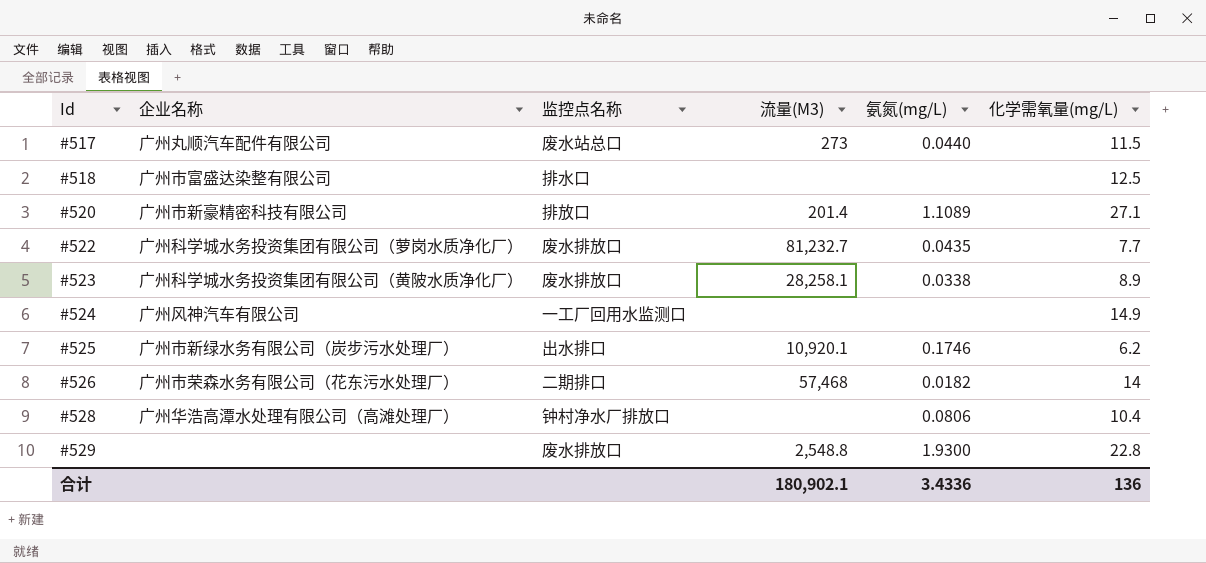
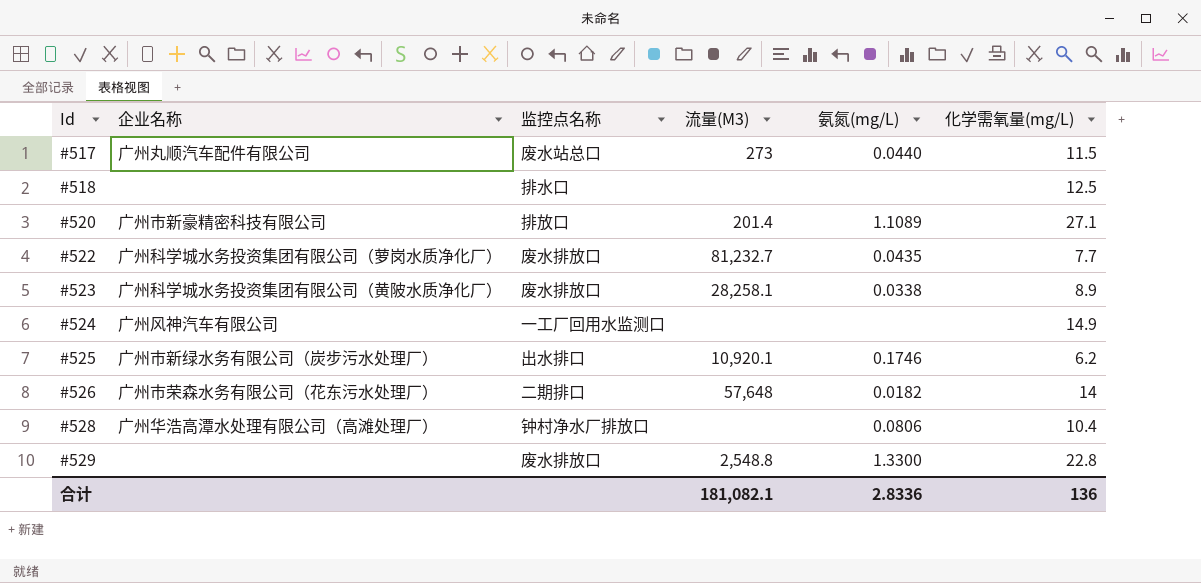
#518 | 企业名称: 广州市富盛达染整有限公司 -> none
#526 | 流量(M3): 57,468 -> 57,648
#529 | 氨氮(mg/L): 1.9300 -> 1.3300
合计 | 流量(M3): 180,902.1 -> 181,082.1
合计 | 氨氮(mg/L): 3.4336 -> 2.8336

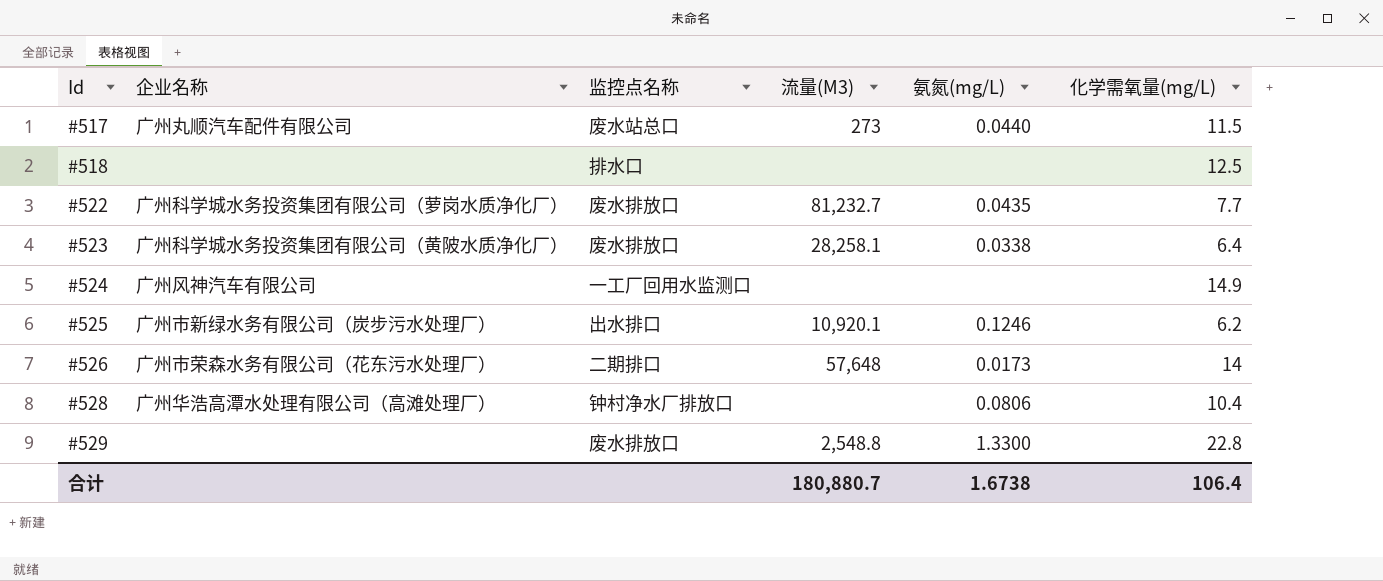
row #520: 广州市新豪精密科技有限公司 | 排放口 | 201.4 | 1.1089 | 27.1 -> none
#523 | 化学需氧量(mg/L): 8.9 -> 6.4
#525 | 氨氮(mg/L): 0.1746 -> 0.1246
#526 | 氨氮(mg/L): 0.0182 -> 0.0173
合计 | 流量(M3): 181,082.1 -> 180,880.7
合计 | 氨氮(mg/L): 2.8336 -> 1.6738
合计 | 化学需氧量(mg/L): 136 -> 106.4

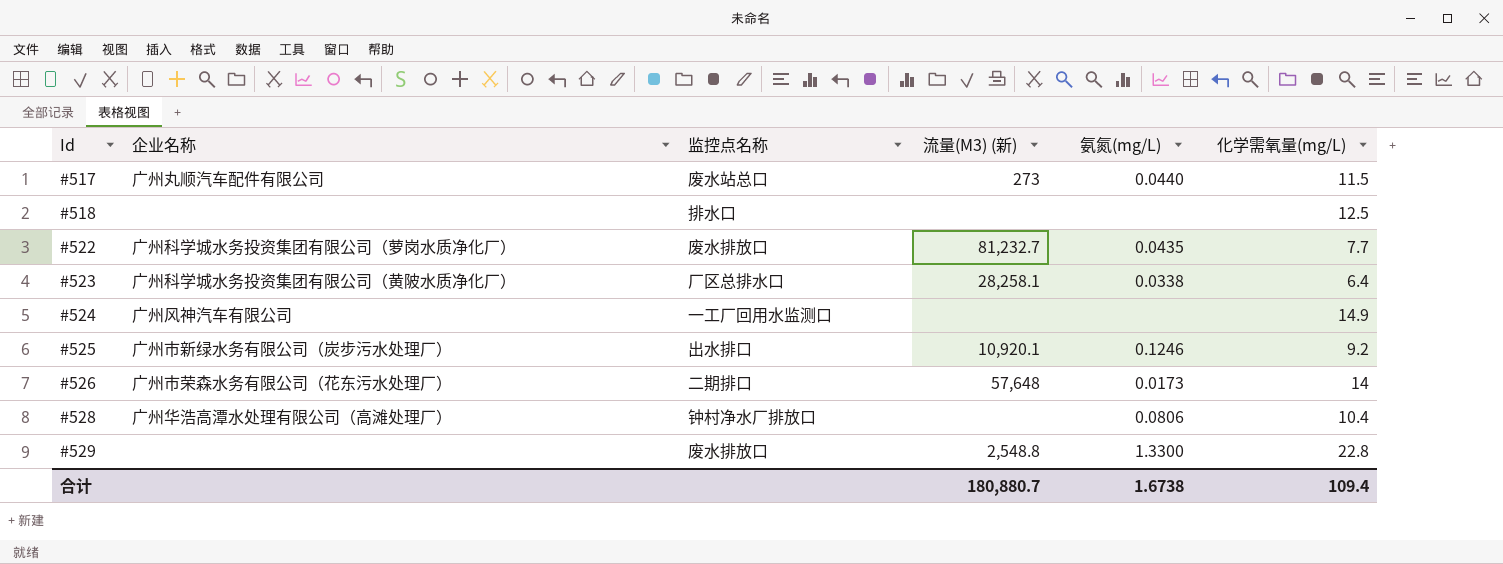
column name: 流量(M3) -> 流量(M3) (新)
#523 | 监控点名称: 废水排放口 -> 厂区总排水口
#525 | 化学需氧量(mg/L): 6.2 -> 9.2
合计 | 化学需氧量(mg/L): 106.4 -> 109.4

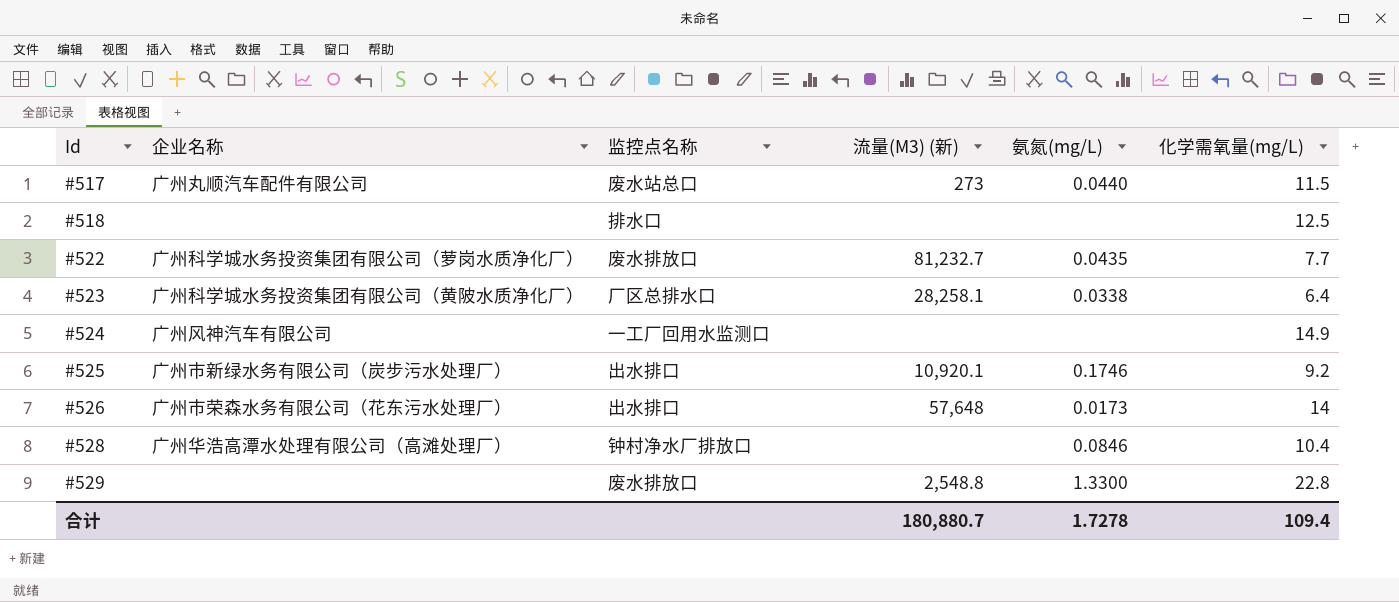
#525 | 氨氮(mg/L): 0.1246 -> 0.1746
#526 | 监控点名称: 二期排口 -> 出水排口
#528 | 氨氮(mg/L): 0.0806 -> 0.0846
合计 | 氨氮(mg/L): 1.6738 -> 1.7278

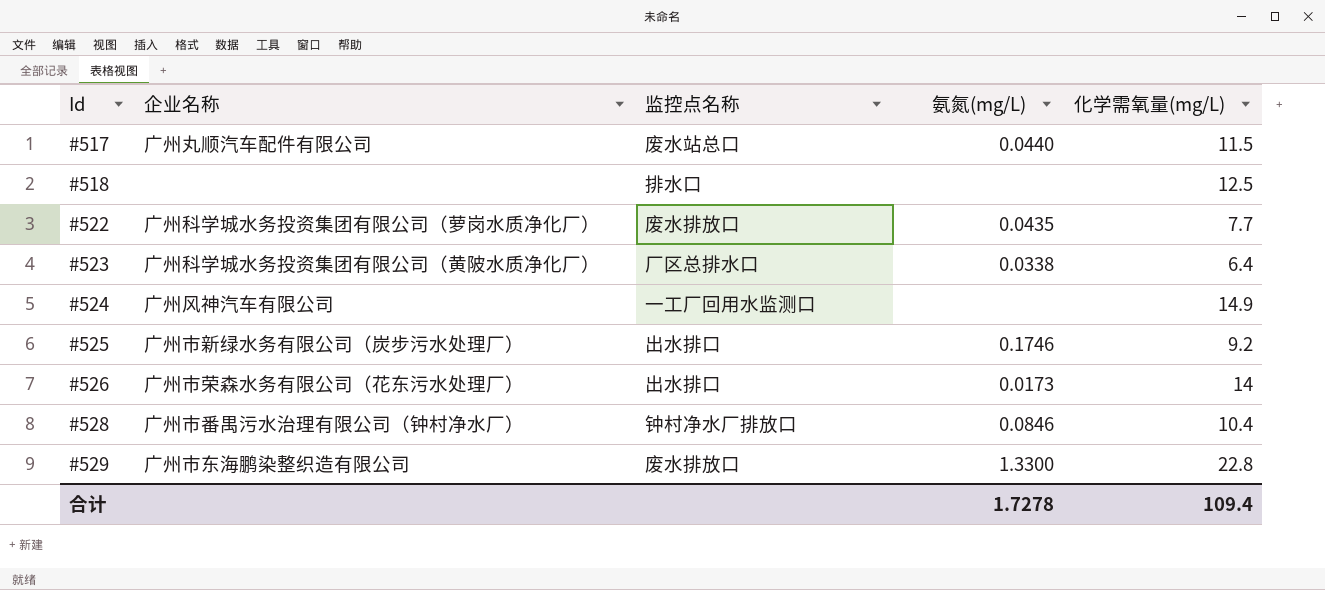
column 流量(M3) (新) | position: 4 -> none
#528 | 企业名称: 广州华浩高潭水处理有限公司（高滩处理厂） -> 广州市番禺污水治理有限公司（钟村净水厂）
#529 | 企业名称: none -> 广州市东海鹏染整织造有限公司

